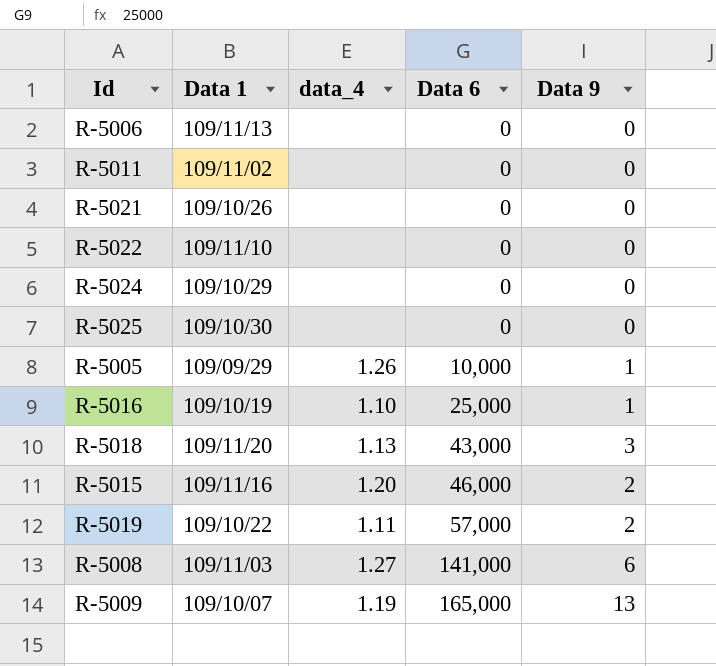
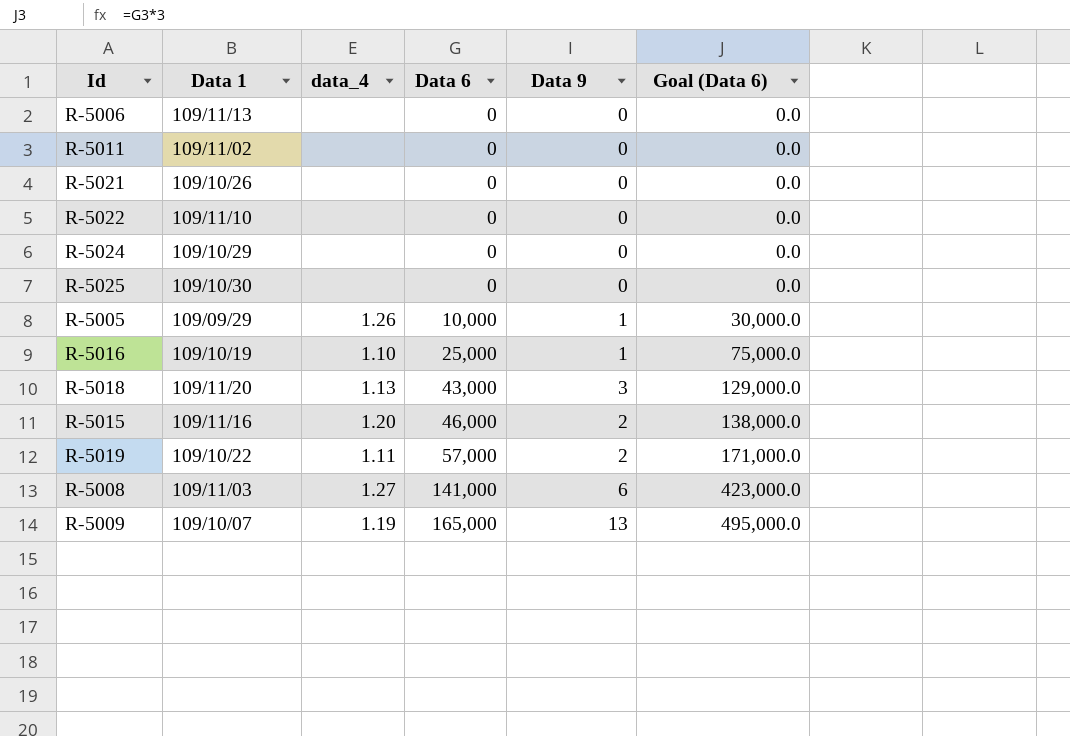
column Goal (Data 6) | formula: none -> [Data 6] * 3

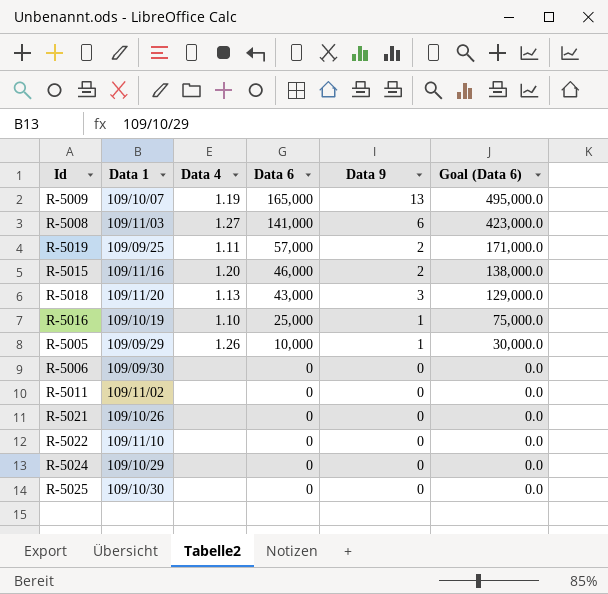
row order: Data 6 ascending -> Data 6 descending
column name: data_4 -> Data 4
R-5019 | Data 1: 109/10/22 -> 109/09/25
R-5006 | Data 1: 109/11/13 -> 109/09/30

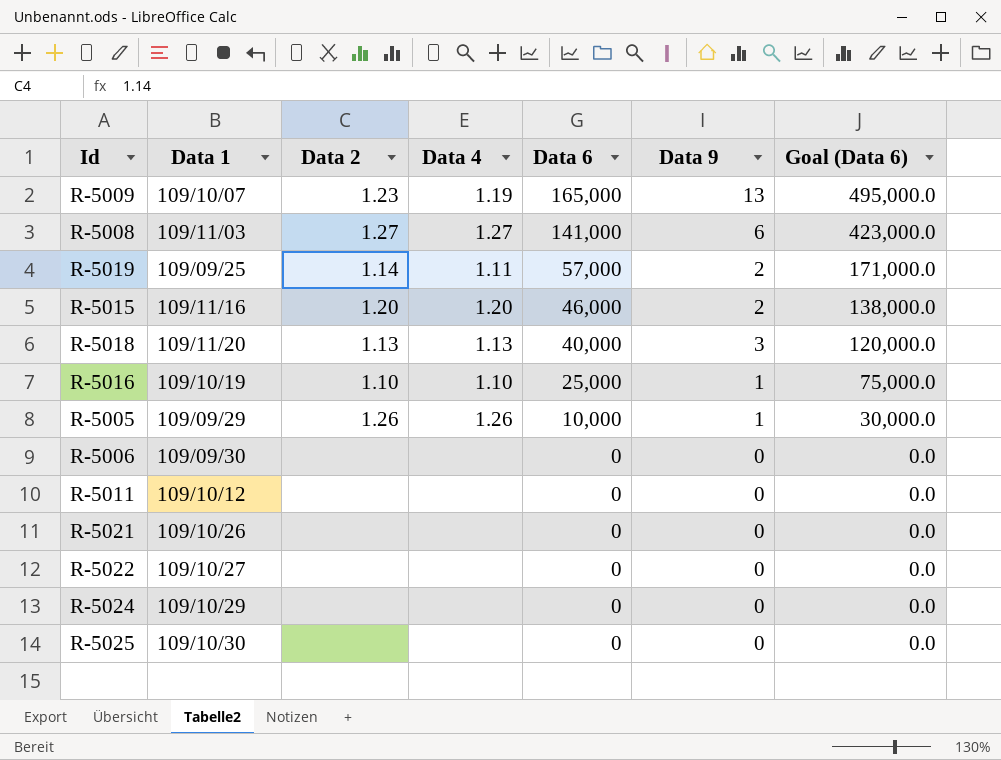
column Data 2 | position: none -> 3
R-5018 | Data 6: 43,000 -> 40,000
R-5018 | Goal (Data 6): 129,000.0 -> 120,000.0
R-5011 | Data 1: 109/11/02 -> 109/10/12
R-5022 | Data 1: 109/11/10 -> 109/10/27

